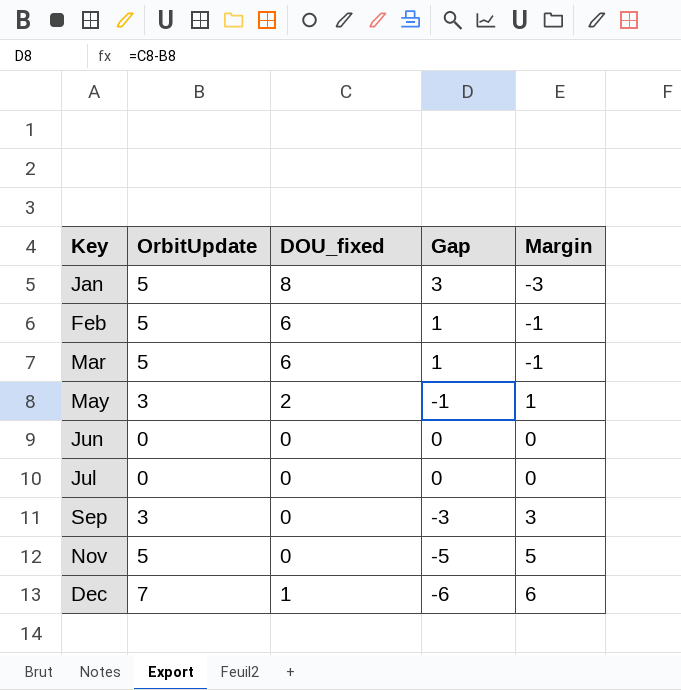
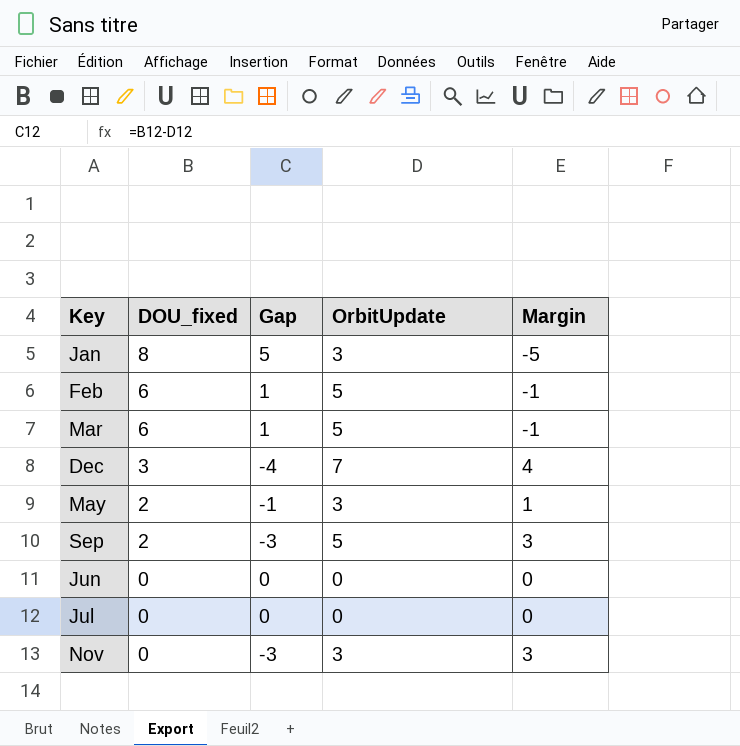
row order: Key ascending -> DOU_fixed descending
column OrbitUpdate | position: 2 -> 4
Jan | Gap: 3 -> 5
Jan | OrbitUpdate: 5 -> 3
Jan | Margin: -3 -> -5
Dec | DOU_fixed: 1 -> 3
Dec | Gap: -6 -> -4
Dec | Margin: 6 -> 4
Sep | DOU_fixed: 0 -> 2
Sep | OrbitUpdate: 3 -> 5
Nov | Gap: -5 -> -3
Nov | OrbitUpdate: 5 -> 3
Nov | Margin: 5 -> 3

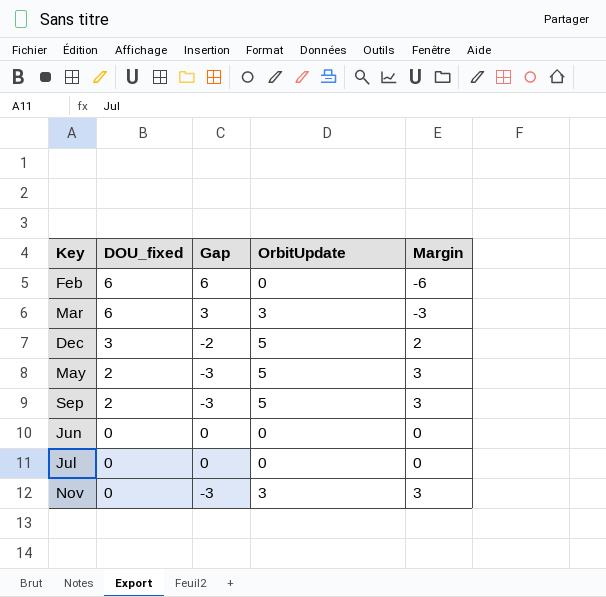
row Jan: 8 | 5 | 3 | -5 -> none
Feb | Gap: 1 -> 6
Feb | OrbitUpdate: 5 -> 0
Feb | Margin: -1 -> -6
Mar | Gap: 1 -> 3
Mar | OrbitUpdate: 5 -> 3
Mar | Margin: -1 -> -3
Dec | Gap: -4 -> -2
Dec | OrbitUpdate: 7 -> 5
Dec | Margin: 4 -> 2
May | Gap: -1 -> -3
May | OrbitUpdate: 3 -> 5
May | Margin: 1 -> 3

